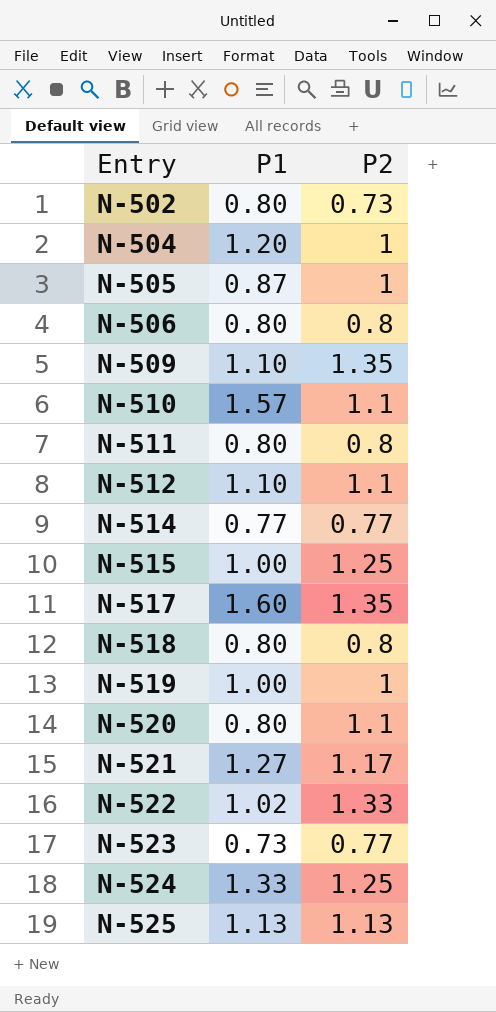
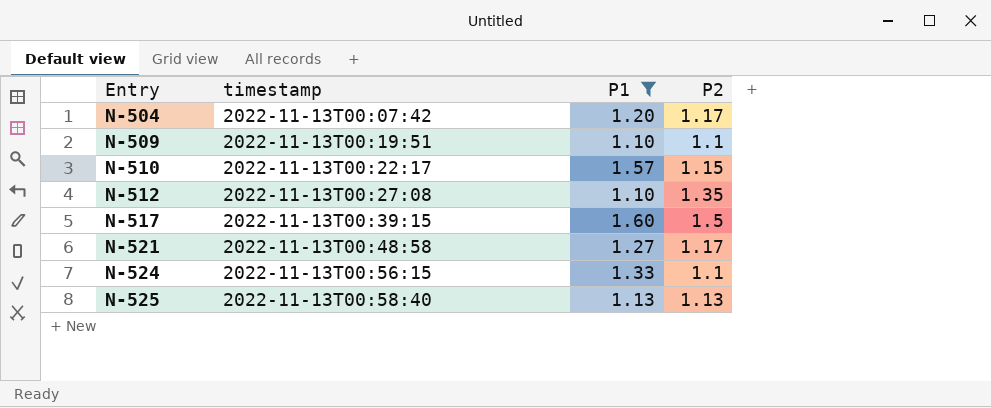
filter: none -> P1 >= 1.10
column timestamp | position: none -> 2
N-504 | P2: 1 -> 1.17
N-509 | P2: 1.35 -> 1.1
N-510 | P2: 1.1 -> 1.15
N-512 | P2: 1.1 -> 1.35
N-517 | P2: 1.35 -> 1.5
N-524 | P2: 1.25 -> 1.1

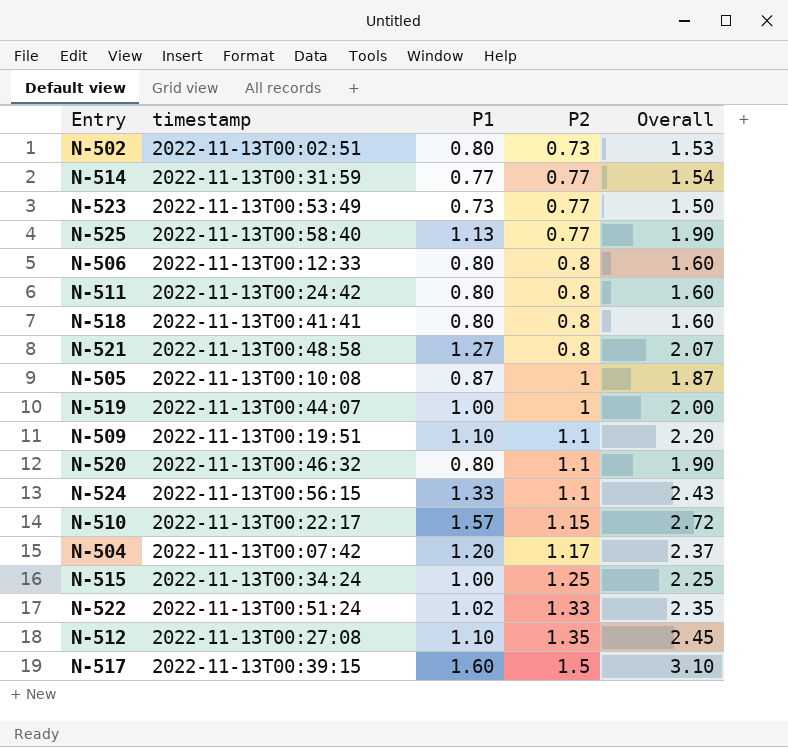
filter: P1 >= 1.10 -> none
row order: Entry ascending -> P2 ascending
column Overall | formula: none -> [P1] + [P2]
N-525 | P2: 1.13 -> 0.77
N-521 | P2: 1.17 -> 0.8

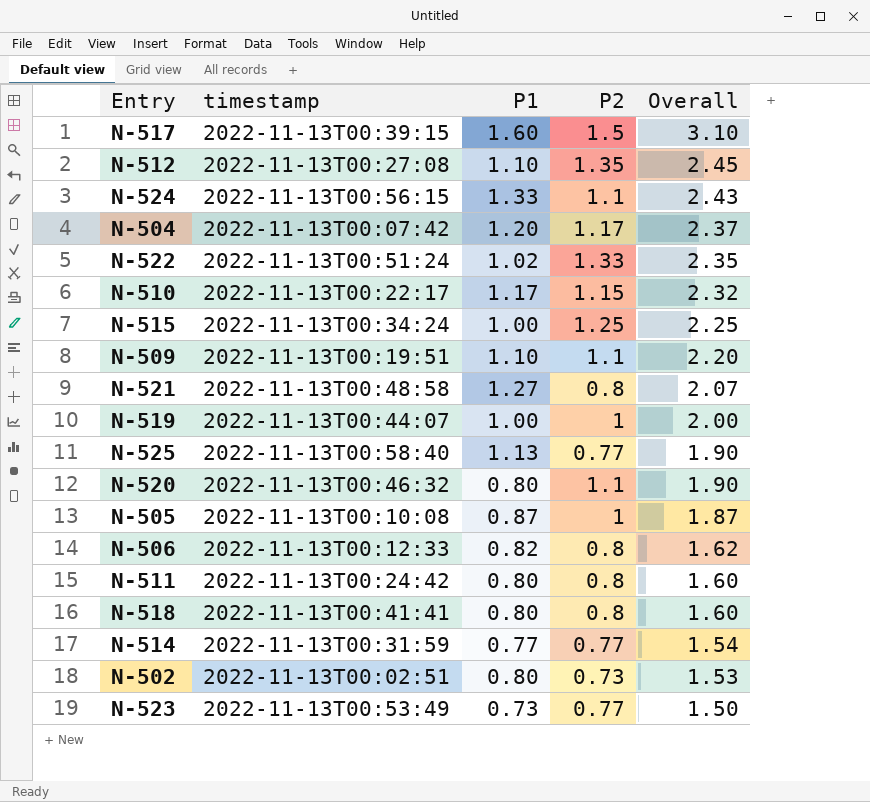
row order: P2 ascending -> Overall descending
N-510 | P1: 1.57 -> 1.17
N-510 | Overall: 2.72 -> 2.32
N-506 | P1: 0.80 -> 0.82
N-506 | Overall: 1.60 -> 1.62

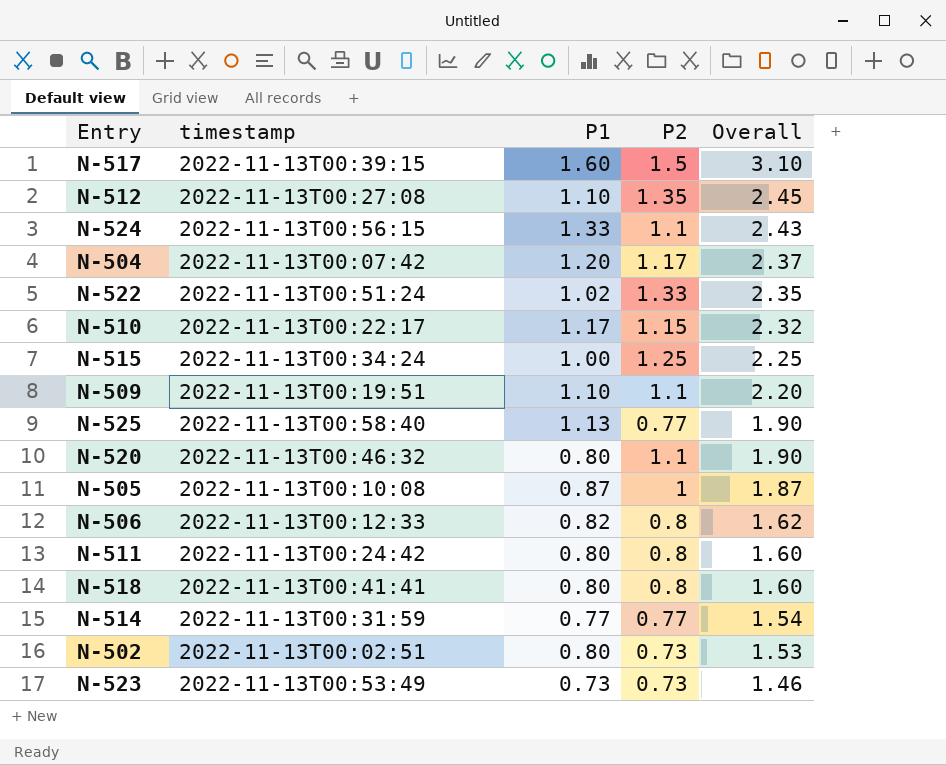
row N-521: 2022-11-13T00:48:58 | 1.27 | 0.8 | 2.07 -> none
row N-519: 2022-11-13T00:44:07 | 1.00 | 1 | 2.00 -> none
N-523 | P2: 0.77 -> 0.73
N-523 | Overall: 1.50 -> 1.46

